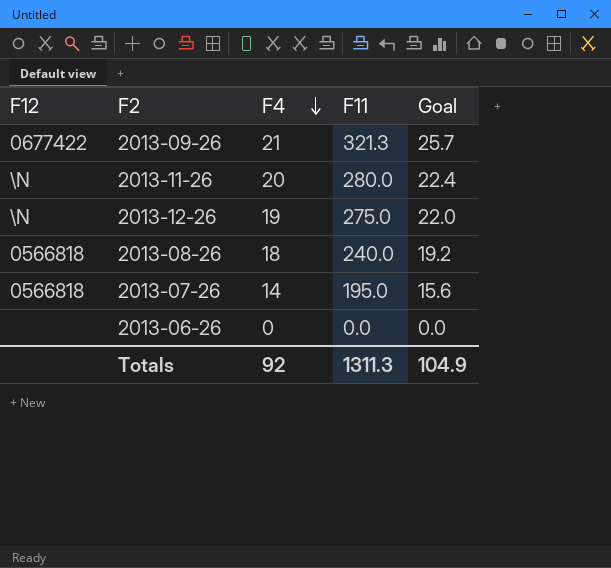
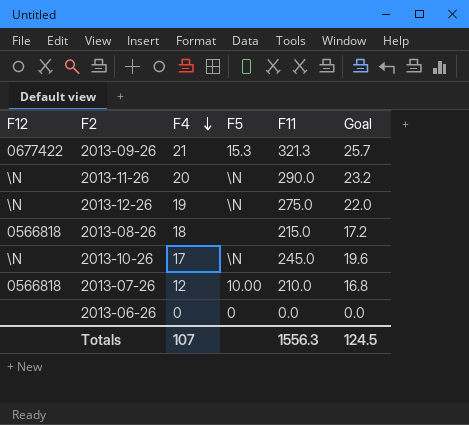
column F5 | position: none -> 4
2013-11-26 | F11: 280.0 -> 290.0
2013-11-26 | Goal: 22.4 -> 23.2
2013-08-26 | F11: 240.0 -> 215.0
2013-08-26 | Goal: 19.2 -> 17.2
row 2013-10-26: none -> \N | 17 | \N | 245.0 | 19.6
2013-07-26 | F4: 14 -> 12
2013-07-26 | F11: 195.0 -> 210.0
2013-07-26 | Goal: 15.6 -> 16.8
Totals | F4: 92 -> 107
Totals | F11: 1311.3 -> 1556.3
Totals | Goal: 104.9 -> 124.5

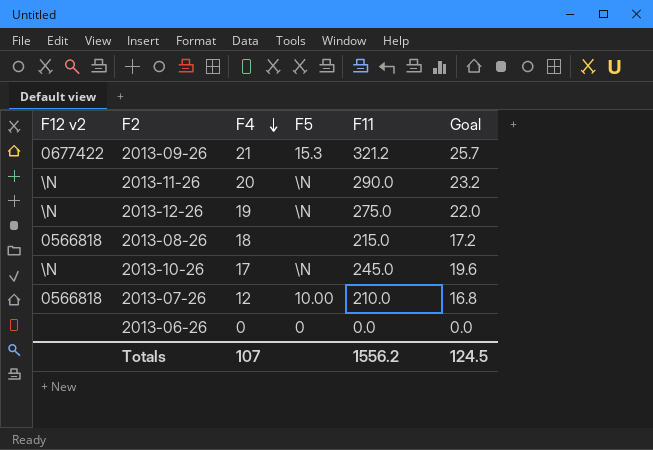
column name: F12 -> F12 v2
2013-09-26 | F11: 321.3 -> 321.2
Totals | F11: 1556.3 -> 1556.2

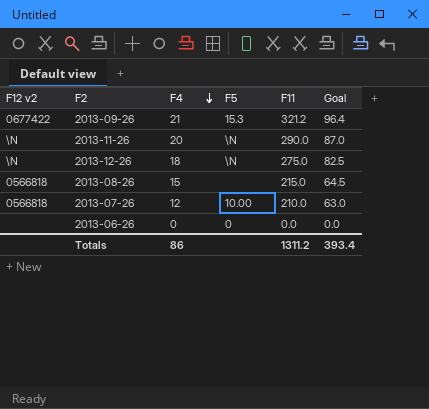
column Goal | formula: [F11] * 0.08 -> [F11] * 0.3
row 2013-10-26: \N | 17 | \N | 245.0 | 19.6 -> none
2013-12-26 | F4: 19 -> 18
2013-08-26 | F4: 18 -> 15
Totals | F4: 107 -> 86
Totals | F11: 1556.2 -> 1311.2
Totals | Goal: 124.5 -> 393.4

